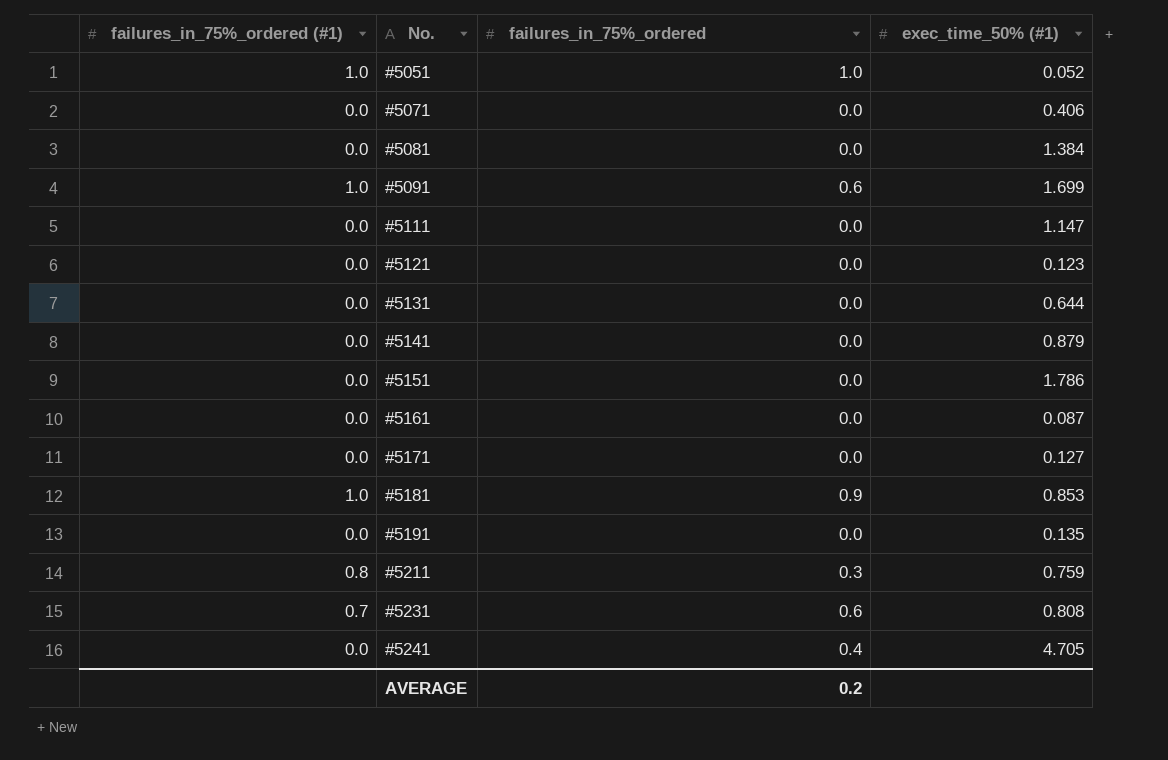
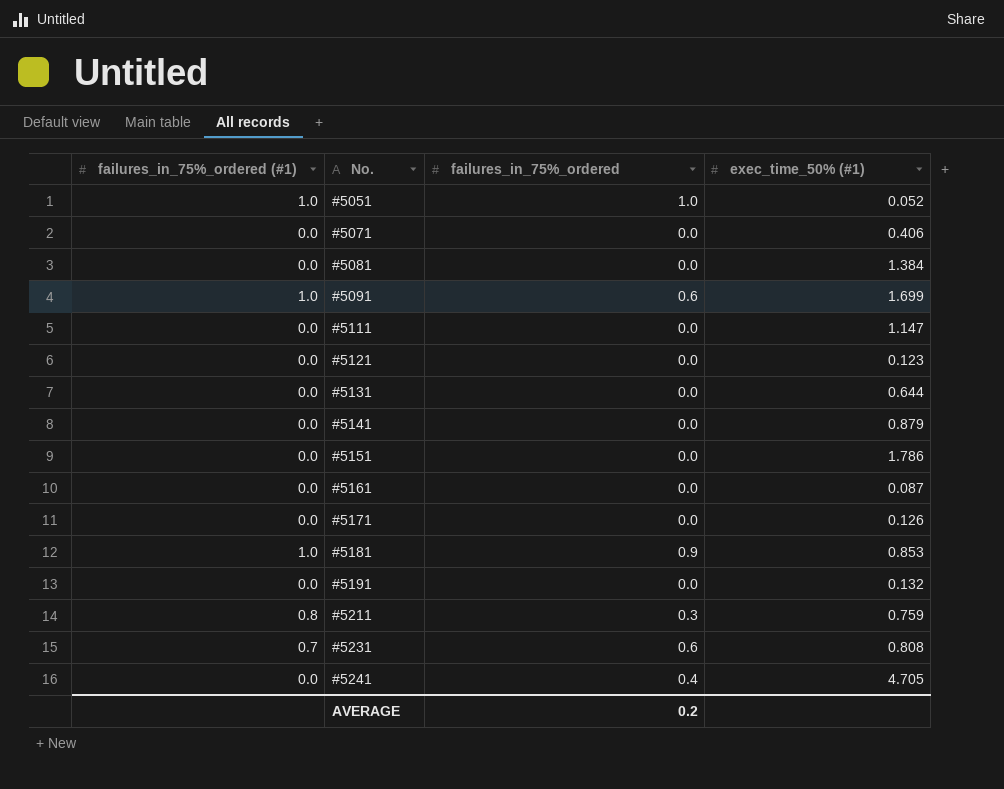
#5171 | exec_time_50% (#1): 0.127 -> 0.126
#5191 | exec_time_50% (#1): 0.135 -> 0.132

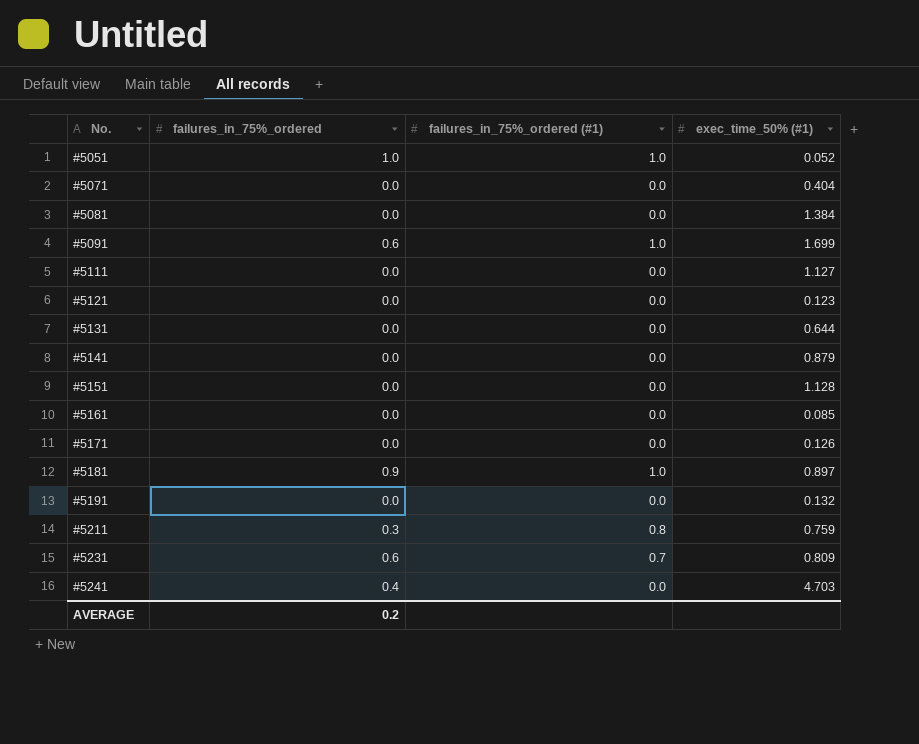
column failures_in_75%_ordered (#1) | position: 1 -> 3
#5071 | exec_time_50% (#1): 0.406 -> 0.404
#5111 | exec_time_50% (#1): 1.147 -> 1.127
#5151 | exec_time_50% (#1): 1.786 -> 1.128
#5161 | exec_time_50% (#1): 0.087 -> 0.085
#5181 | exec_time_50% (#1): 0.853 -> 0.897
#5231 | exec_time_50% (#1): 0.808 -> 0.809
#5241 | exec_time_50% (#1): 4.705 -> 4.703

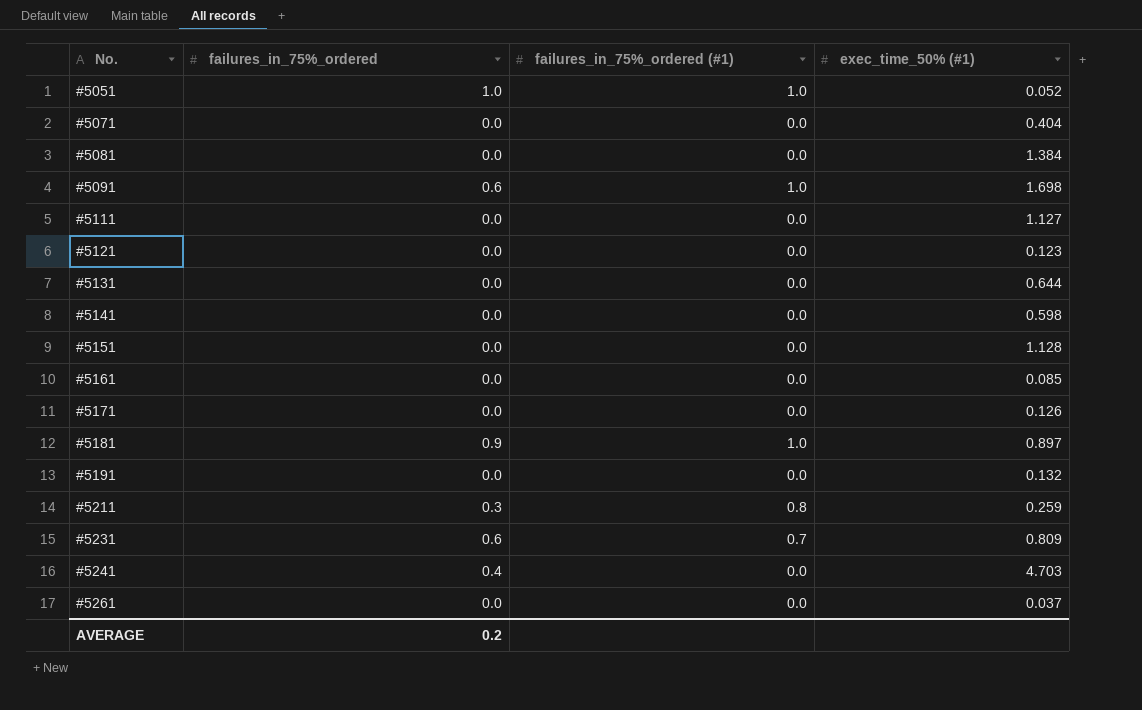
#5091 | exec_time_50% (#1): 1.699 -> 1.698
#5141 | exec_time_50% (#1): 0.879 -> 0.598
#5211 | exec_time_50% (#1): 0.759 -> 0.259
row #5261: none -> 0.0 | 0.0 | 0.037

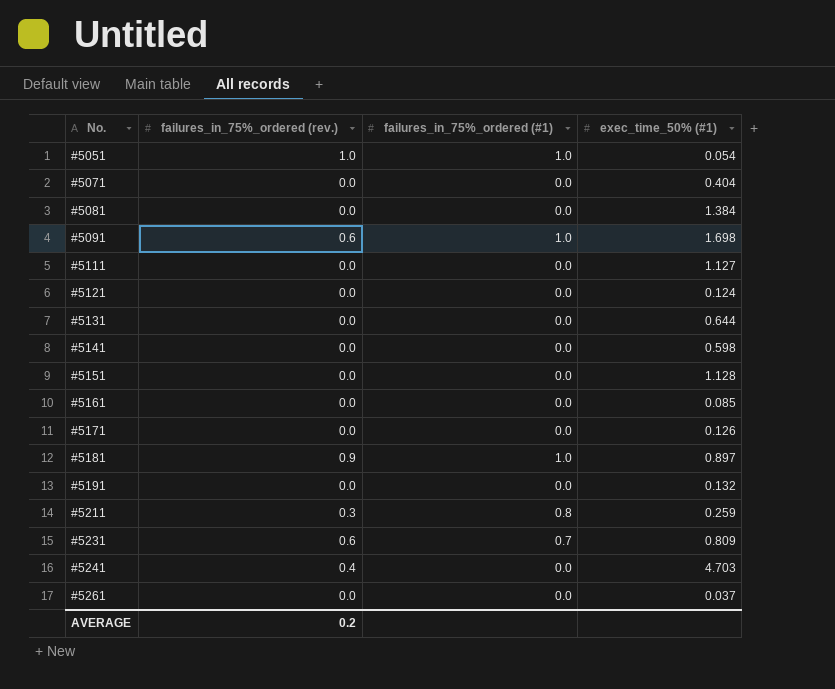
column name: failures_in_75%_ordered -> failures_in_75%_ordered (rev.)
#5051 | exec_time_50% (#1): 0.052 -> 0.054
#5121 | exec_time_50% (#1): 0.123 -> 0.124

